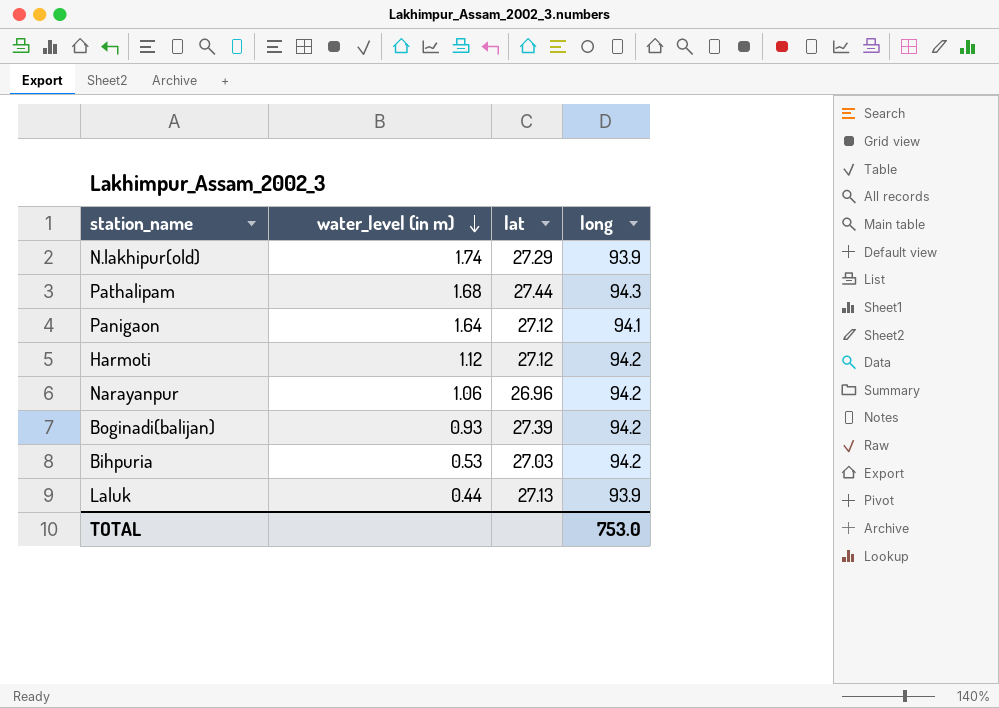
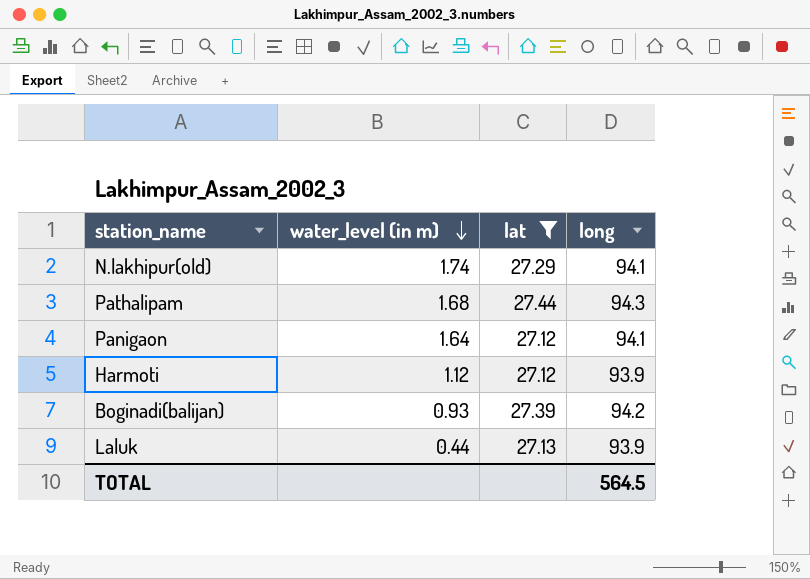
filter: none -> lat >= 27.12
N.lakhipur(old) | long: 93.9 -> 94.1
Harmoti | long: 94.2 -> 93.9
TOTAL | long: 753.0 -> 564.5

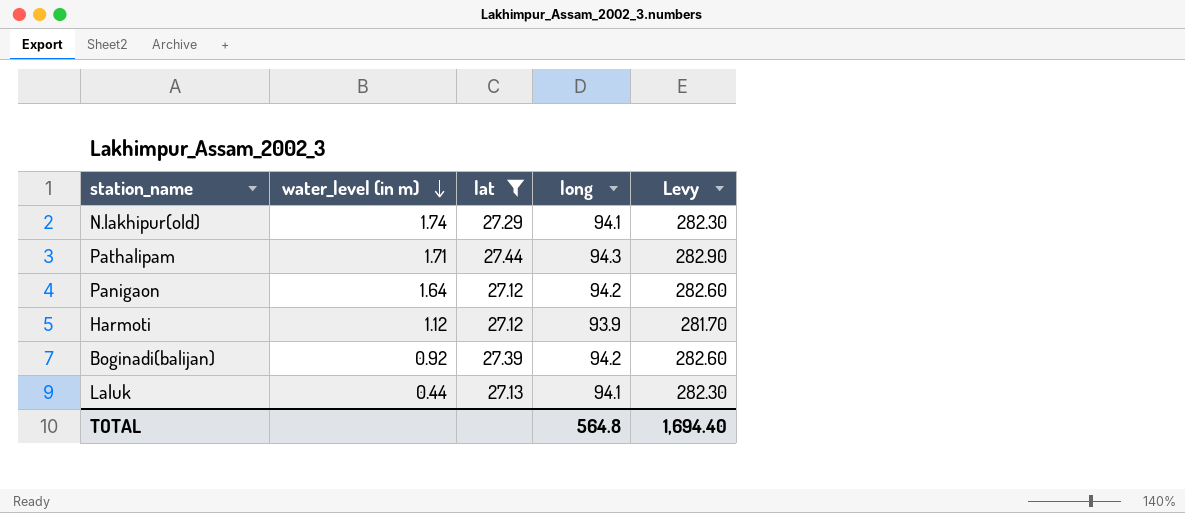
column Levy | formula: none -> [long] * 3
Pathalipam | water_level (in m): 1.68 -> 1.71
Panigaon | long: 94.1 -> 94.2
Boginadi(balijan) | water_level (in m): 0.93 -> 0.92
Laluk | long: 93.9 -> 94.1
TOTAL | long: 564.5 -> 564.8

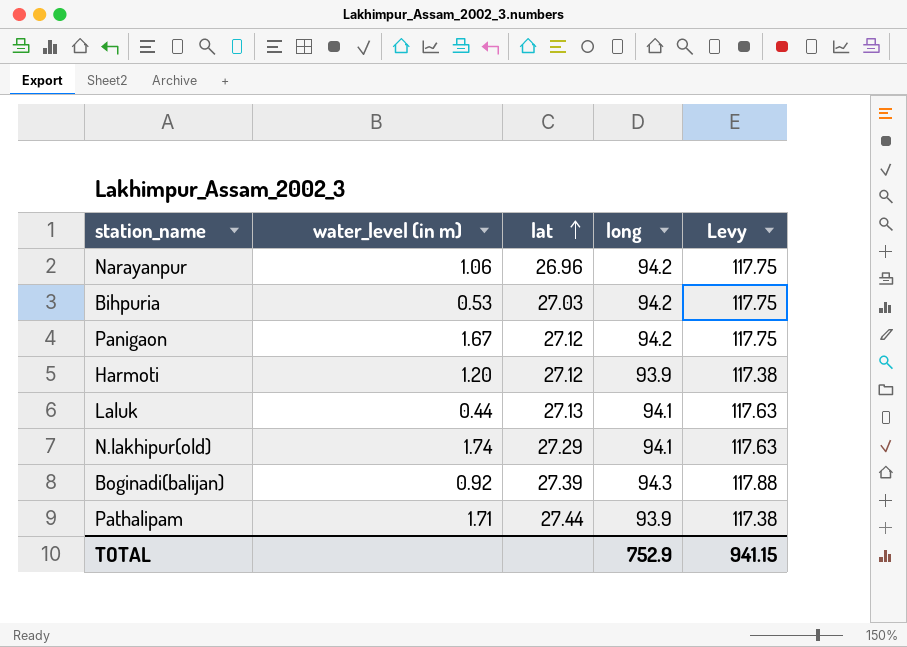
filter: lat >= 27.12 -> none
row order: water_level (in m) descending -> lat ascending
column Levy | formula: [long] * 3 -> [long] * 1.25
Panigaon | water_level (in m): 1.64 -> 1.67
Harmoti | water_level (in m): 1.12 -> 1.20
Boginadi(balijan) | long: 94.2 -> 94.3
Pathalipam | long: 94.3 -> 93.9
TOTAL | long: 564.8 -> 752.9
TOTAL | Levy: 1,694.40 -> 941.15

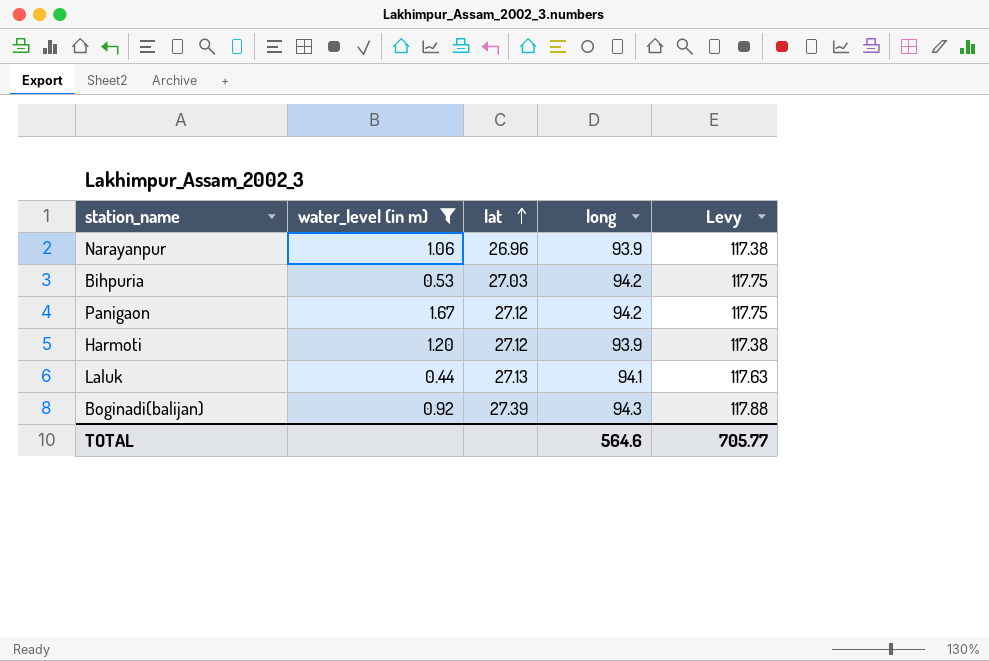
filter: none -> water_level (in m) <= 1.67
Narayanpur | long: 94.2 -> 93.9
Narayanpur | Levy: 117.75 -> 117.38
TOTAL | long: 752.9 -> 564.6
TOTAL | Levy: 941.15 -> 705.77

